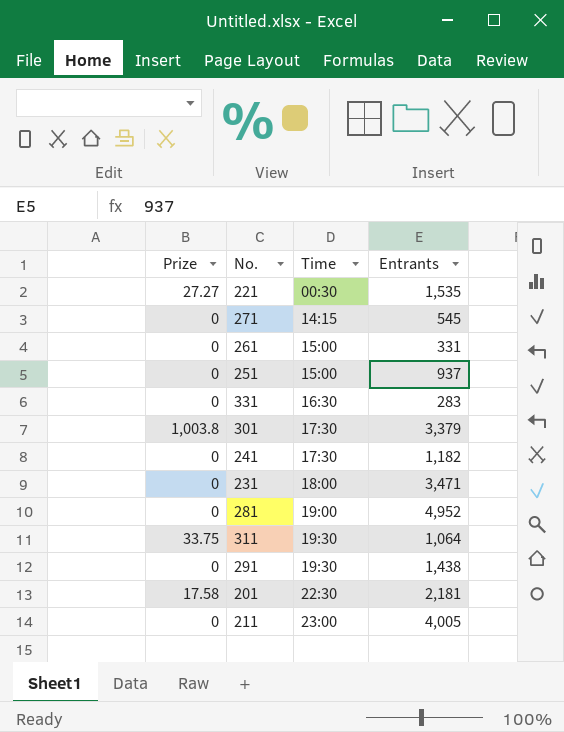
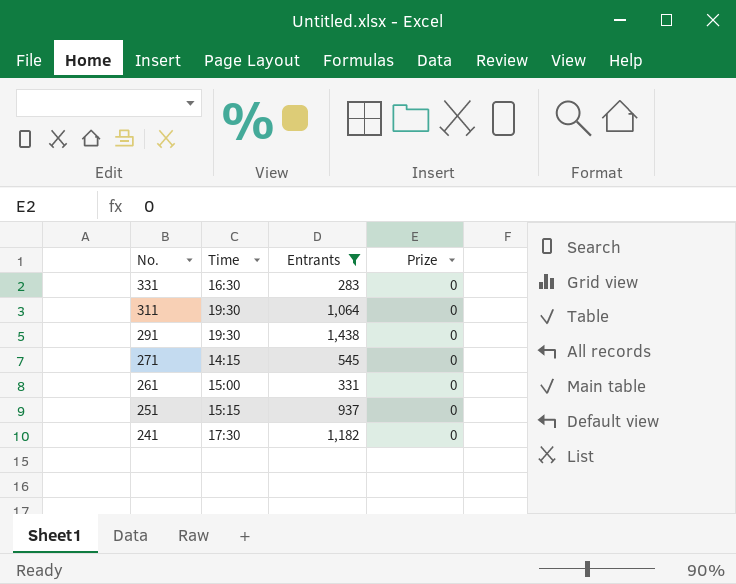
filter: none -> Entrants <= 1,438
row order: Time ascending -> No. descending
column Prize | position: 1 -> 4
311 | Prize: 33.75 -> 0
251 | Time: 15:00 -> 15:15

